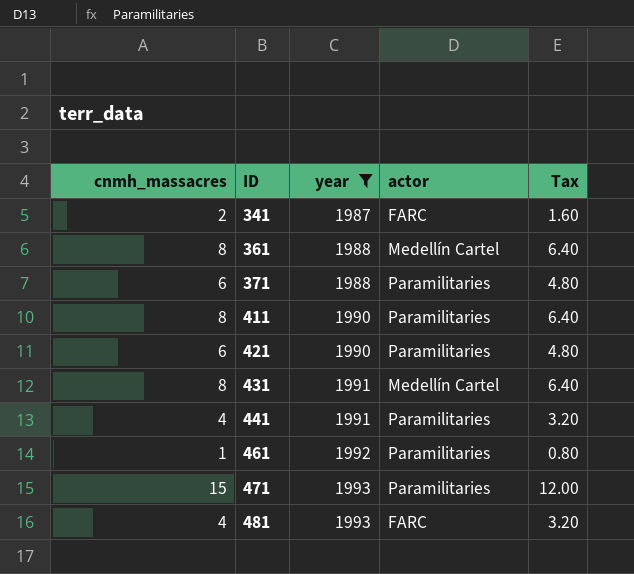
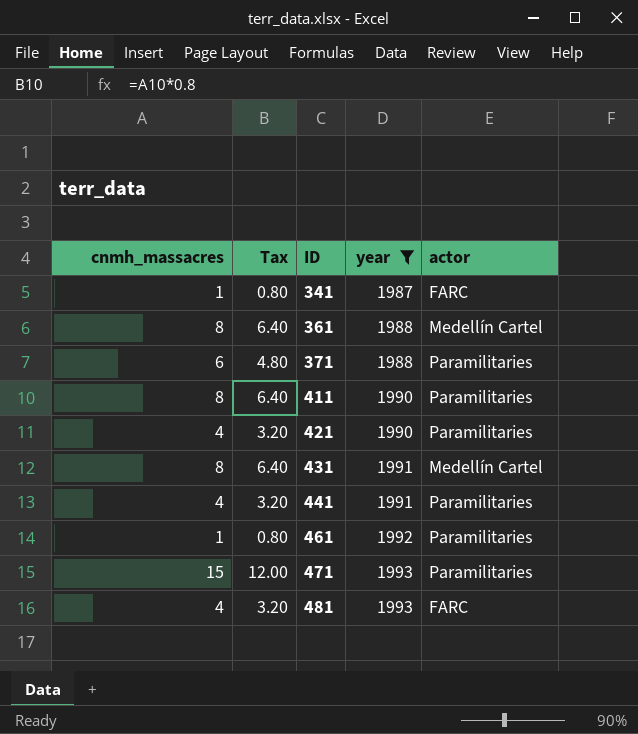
column Tax | position: 5 -> 2
341 | cnmh_massacres: 2 -> 1
341 | Tax: 1.60 -> 0.80
421 | cnmh_massacres: 6 -> 4
421 | Tax: 4.80 -> 3.20

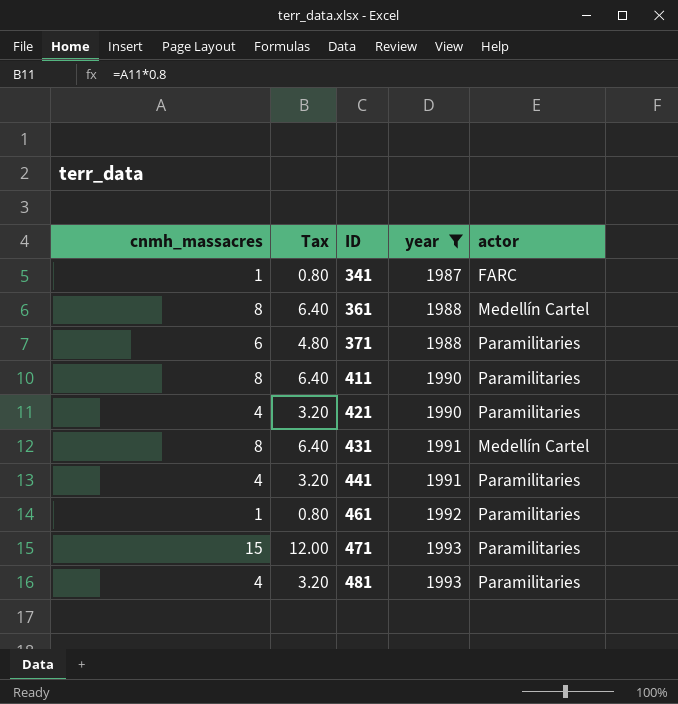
481 | actor: FARC -> Paramilitaries

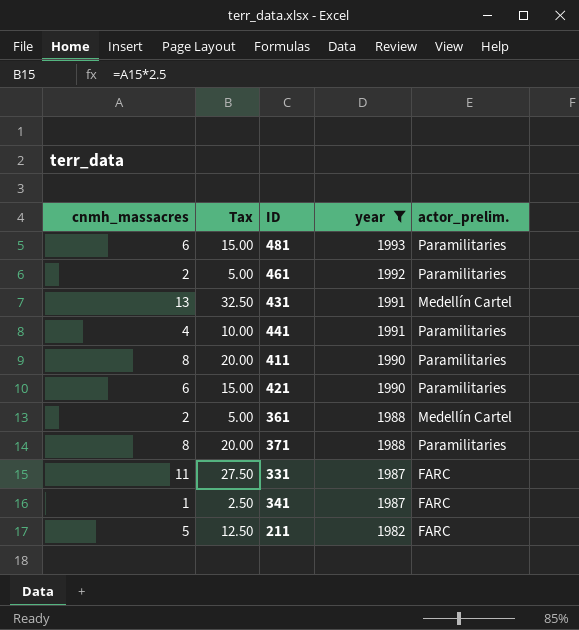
row order: ID ascending -> year descending
column Tax | formula: [cnmh_massacres] * 0.8 -> [cnmh_massacres] * 2.5
column name: actor -> actor_prelim.
row 471: 15 | 12.00 | 1993 | Paramilitaries -> none
481 | cnmh_massacres: 4 -> 6
461 | cnmh_massacres: 1 -> 2
431 | cnmh_massacres: 8 -> 13
421 | cnmh_massacres: 4 -> 6
361 | cnmh_massacres: 8 -> 2
371 | cnmh_massacres: 6 -> 8
row 331: none -> 11 | 27.50 | 1987 | FARC
row 211: none -> 5 | 12.50 | 1982 | FARC

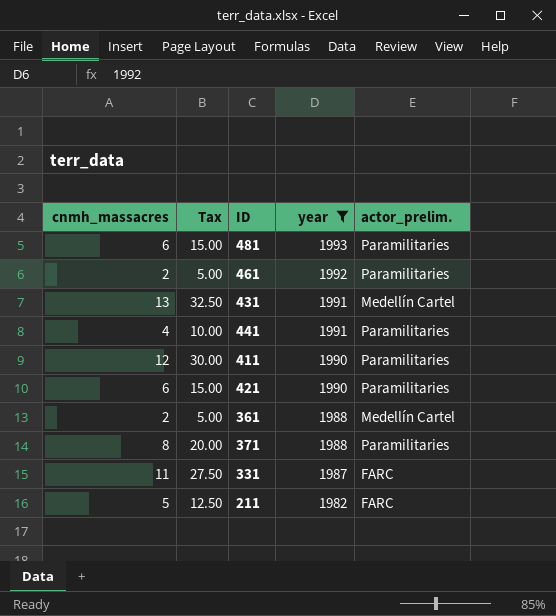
row 341: 1 | 2.50 | 1987 | FARC -> none
411 | cnmh_massacres: 8 -> 12
411 | Tax: 20.00 -> 30.00

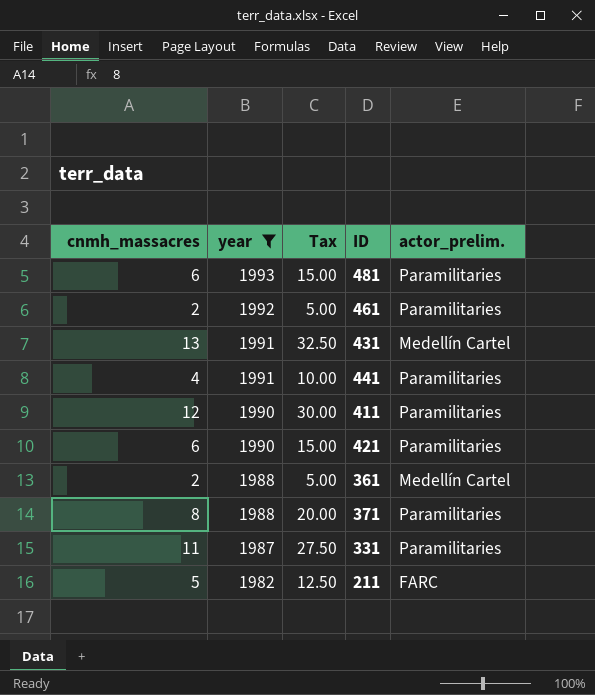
column year | position: 4 -> 2
331 | actor_prelim.: FARC -> Paramilitaries

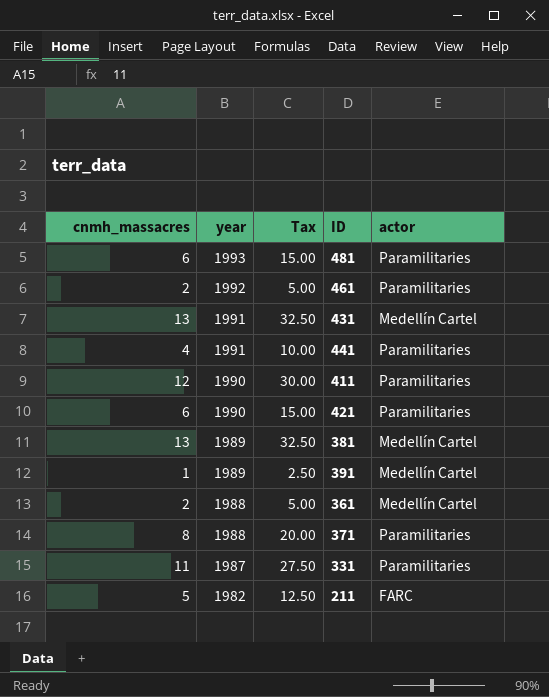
filter: year != 1989 -> none
column name: actor_prelim. -> actor

